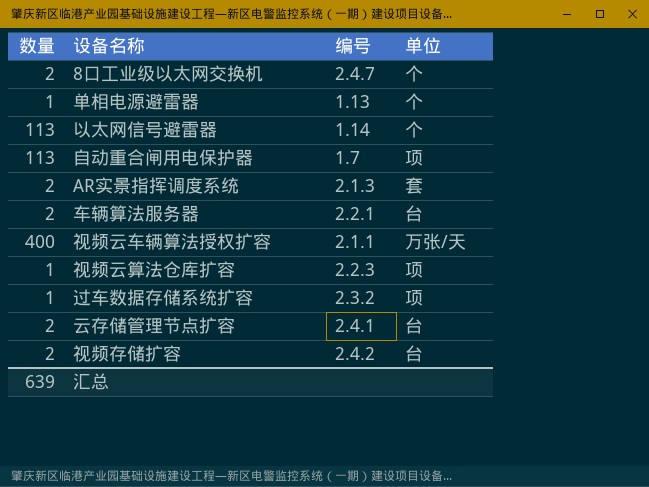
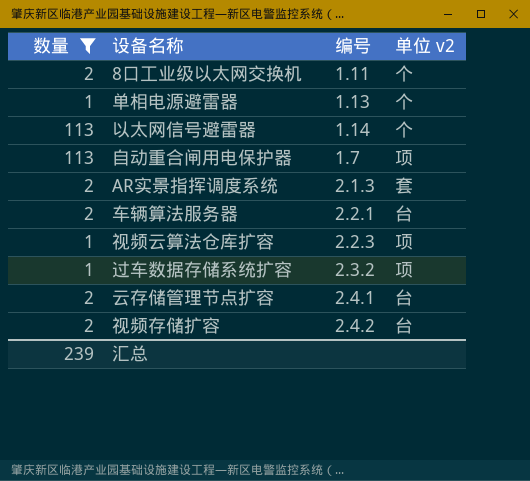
filter: none -> 数量 != 400
column name: 单位 -> 单位 v2
8口工业级以太网交换机 | 编号: 2.4.7 -> 1.11
汇总 | 数量: 639 -> 239

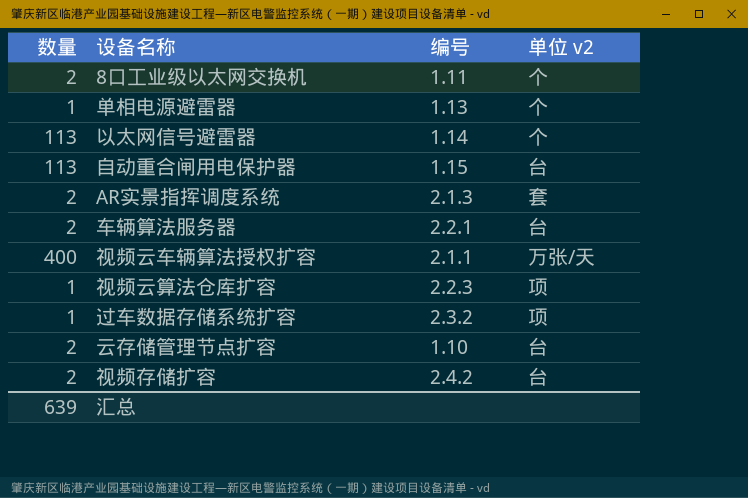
filter: 数量 != 400 -> none
自动重合闸用电保护器 | 编号: 1.7 -> 1.15
自动重合闸用电保护器 | 单位 v2: 项 -> 台
云存储管理节点扩容 | 编号: 2.4.1 -> 1.10
汇总 | 数量: 239 -> 639

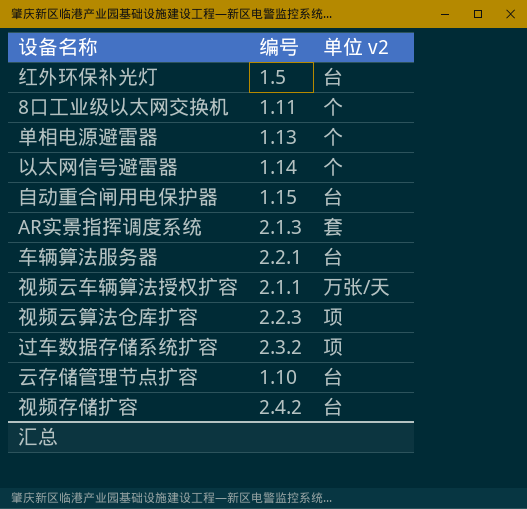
column 数量 | position: 1 -> none
row 红外环保补光灯: none -> 1.5 | 台

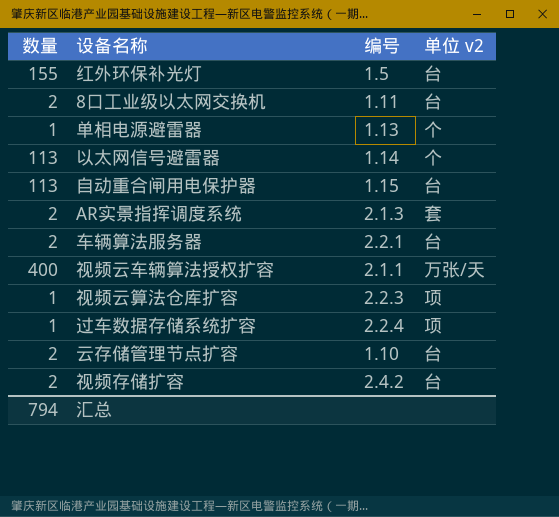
column 数量 | position: none -> 1
8口工业级以太网交换机 | 单位 v2: 个 -> 台
过车数据存储系统扩容 | 编号: 2.3.2 -> 2.2.4

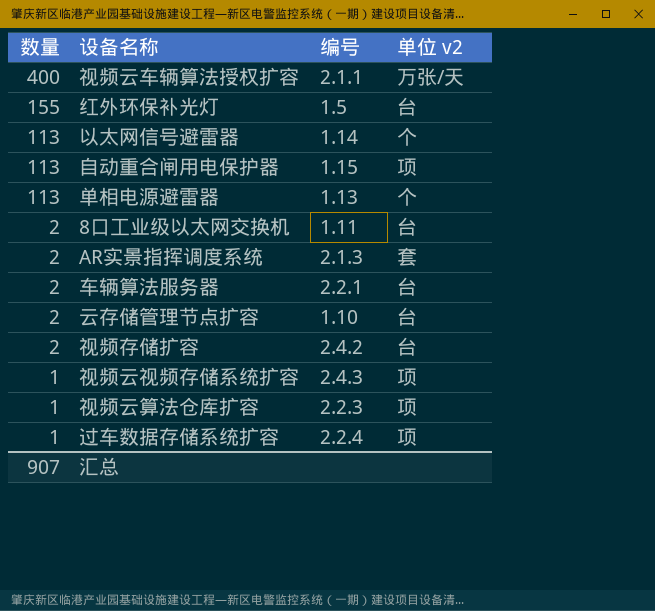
row order: none -> 数量 descending
自动重合闸用电保护器 | 单位 v2: 台 -> 项
单相电源避雷器 | 数量: 1 -> 113
row 视频云视频存储系统扩容: none -> 1 | 2.4.3 | 项
汇总 | 数量: 794 -> 907

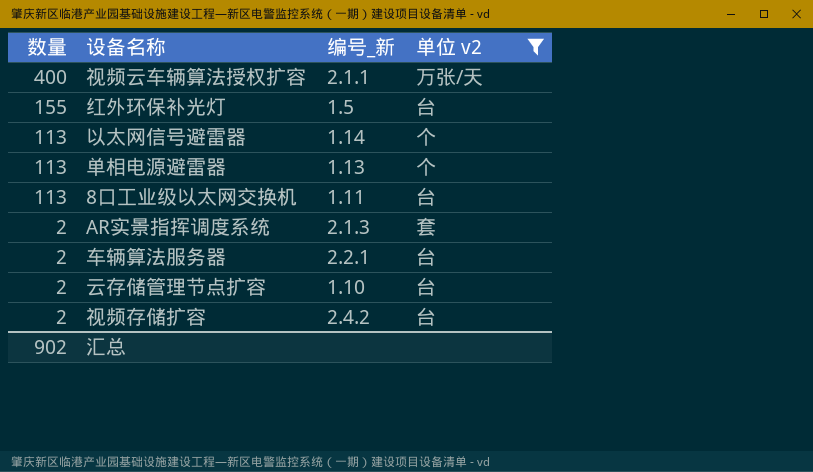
filter: none -> 单位 v2 != 项
column name: 编号 -> 编号_新
8口工业级以太网交换机 | 数量: 2 -> 113
汇总 | 数量: 907 -> 902

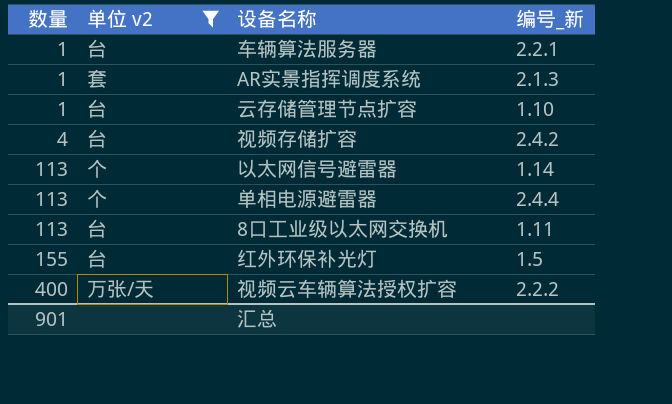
row order: 数量 descending -> 数量 ascending
column 单位 v2 | position: 4 -> 2
车辆算法服务器 | 数量: 2 -> 1
AR实景指挥调度系统 | 数量: 2 -> 1
云存储管理节点扩容 | 数量: 2 -> 1
视频存储扩容 | 数量: 2 -> 4
单相电源避雷器 | 编号_新: 1.13 -> 2.4.4
视频云车辆算法授权扩容 | 编号_新: 2.1.1 -> 2.2.2
汇总 | 数量: 902 -> 901

